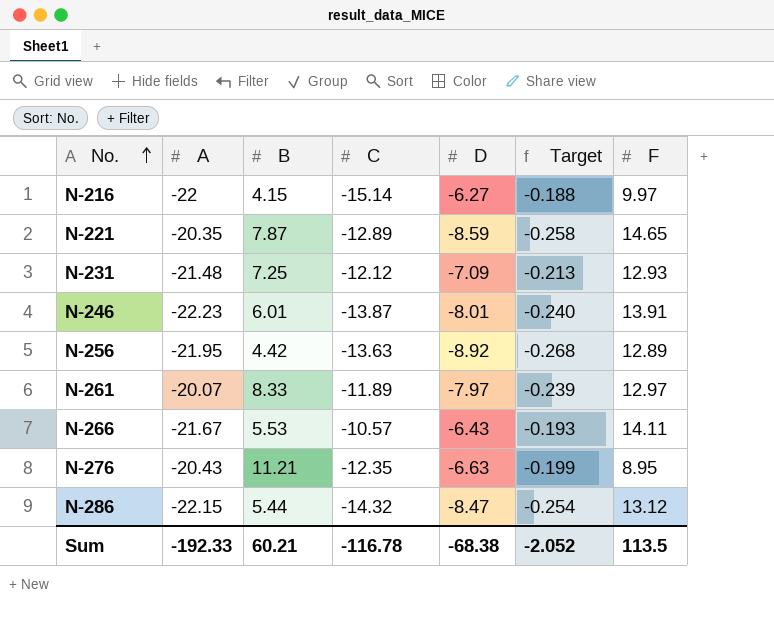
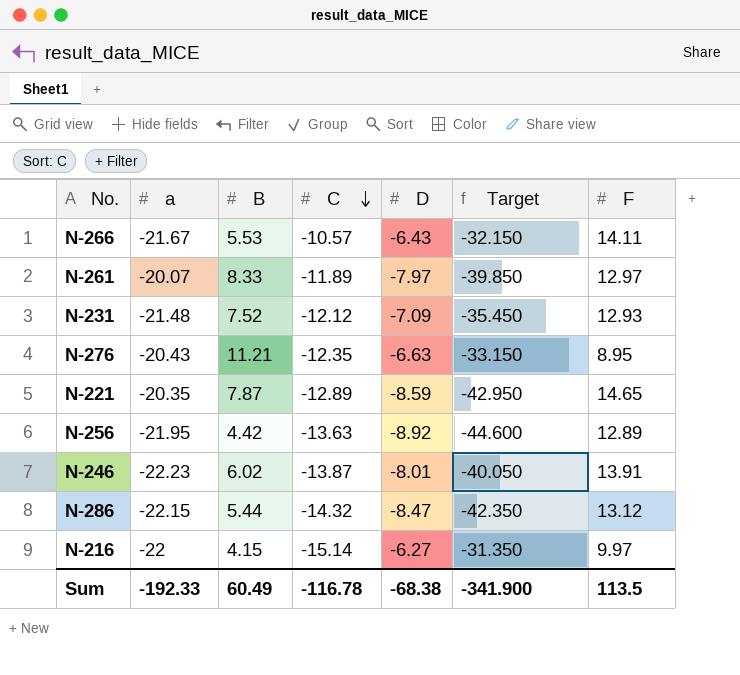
row order: No. ascending -> C descending
column name: A -> a
column Target | formula: [D] * 0.03 -> [D] * 5
N-231 | B: 7.25 -> 7.52
N-246 | B: 6.01 -> 6.02
Sum | B: 60.21 -> 60.49
Sum | Target: -2.052 -> -341.900

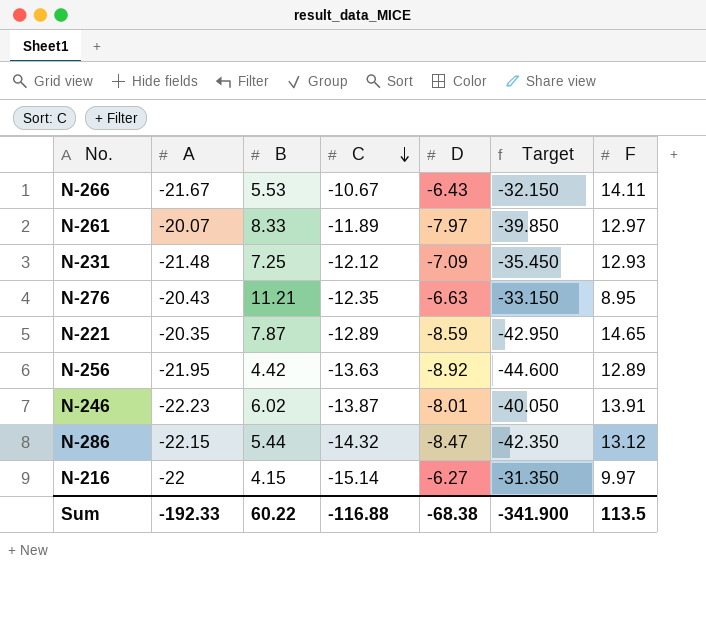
column name: a -> A
N-266 | C: -10.57 -> -10.67
N-231 | B: 7.52 -> 7.25
Sum | B: 60.49 -> 60.22
Sum | C: -116.78 -> -116.88

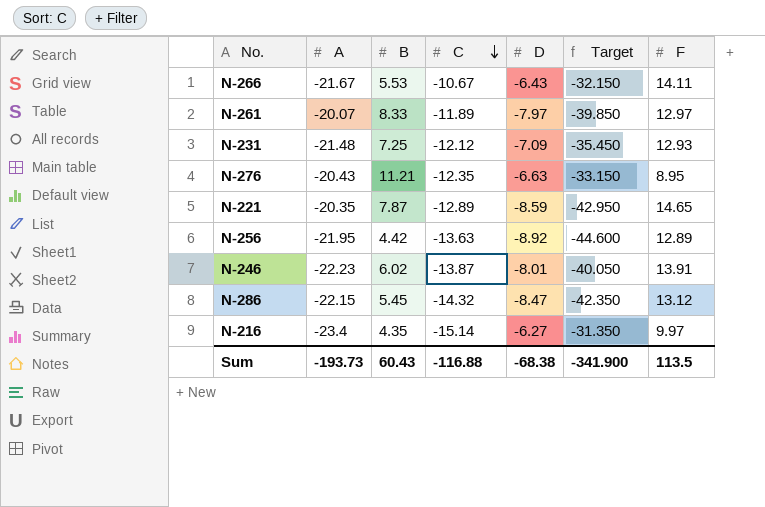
N-286 | B: 5.44 -> 5.45
N-216 | A: -22 -> -23.4
N-216 | B: 4.15 -> 4.35
Sum | A: -192.33 -> -193.73
Sum | B: 60.22 -> 60.43

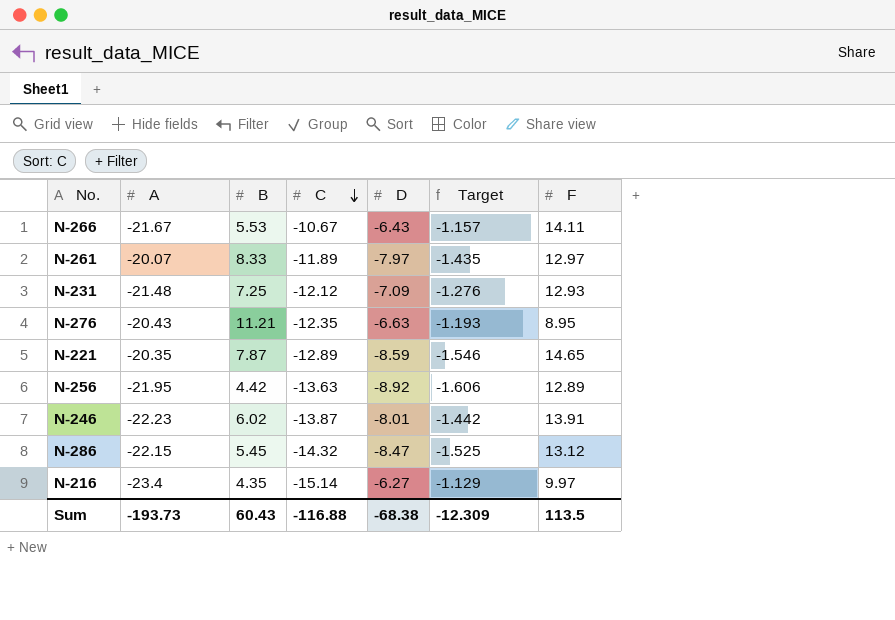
column Target | formula: [D] * 5 -> [D] * 0.18
Sum | Target: -341.900 -> -12.309

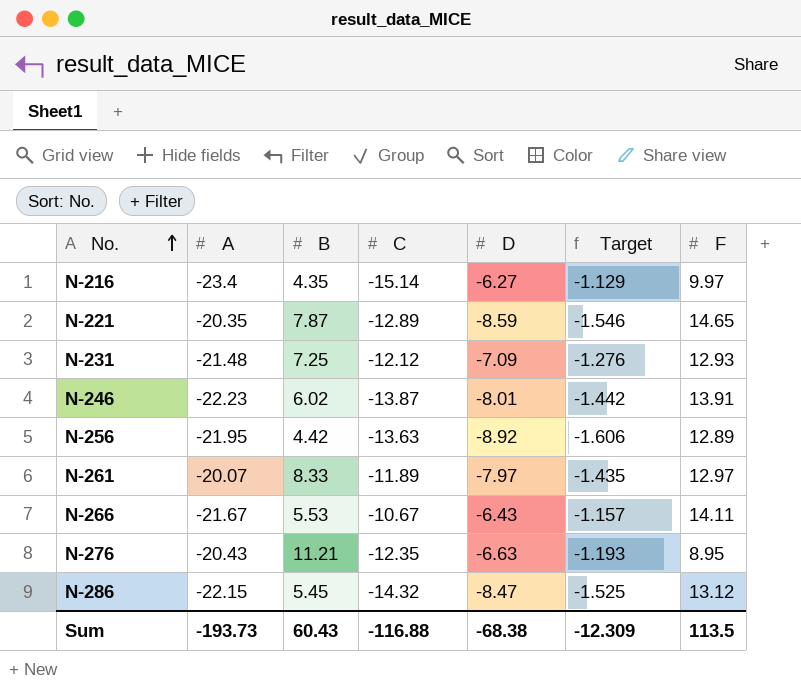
row order: C descending -> No. ascending

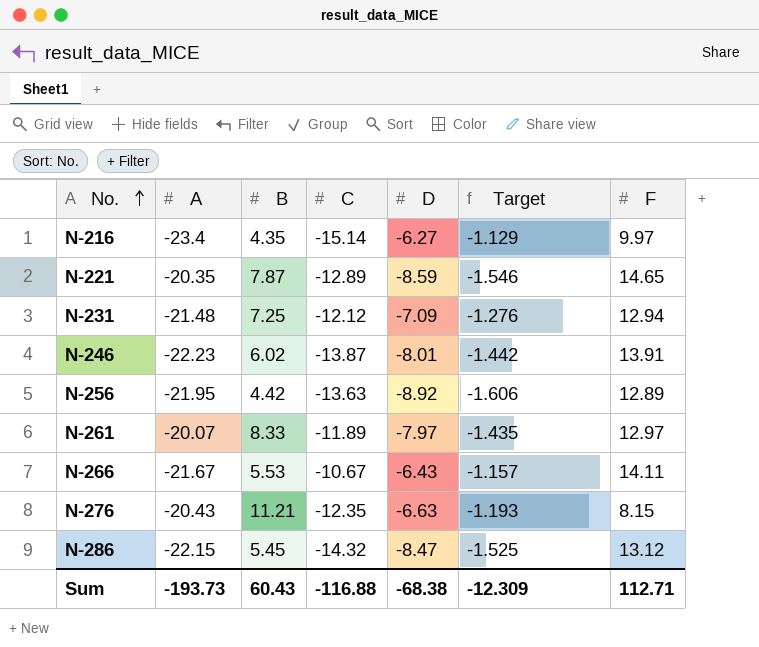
N-231 | F: 12.93 -> 12.94
N-276 | F: 8.95 -> 8.15
Sum | F: 113.5 -> 112.71

